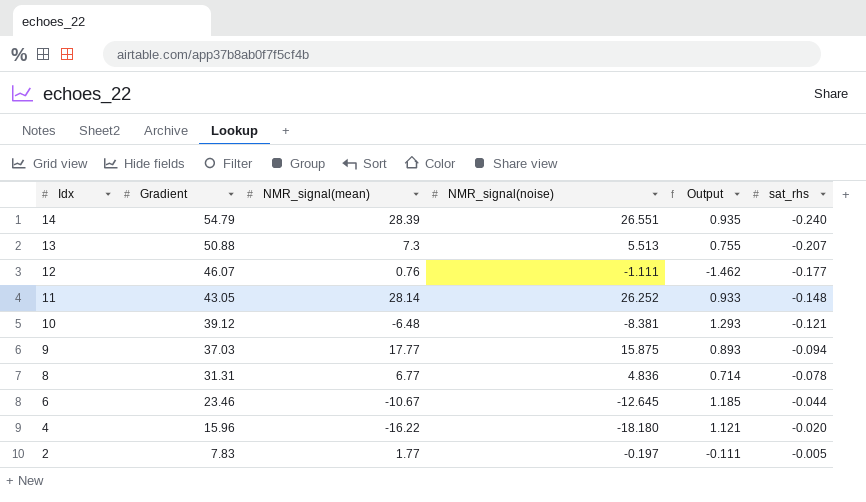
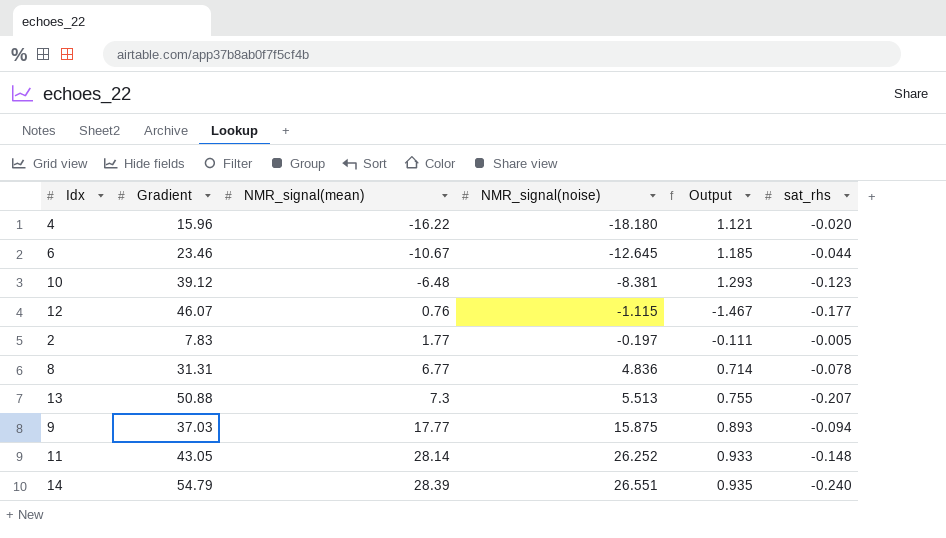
row order: Idx descending -> NMR_signal(mean) ascending
10 | sat_rhs: -0.121 -> -0.123
12 | NMR_signal(noise): -1.111 -> -1.115
12 | Output: -1.462 -> -1.467

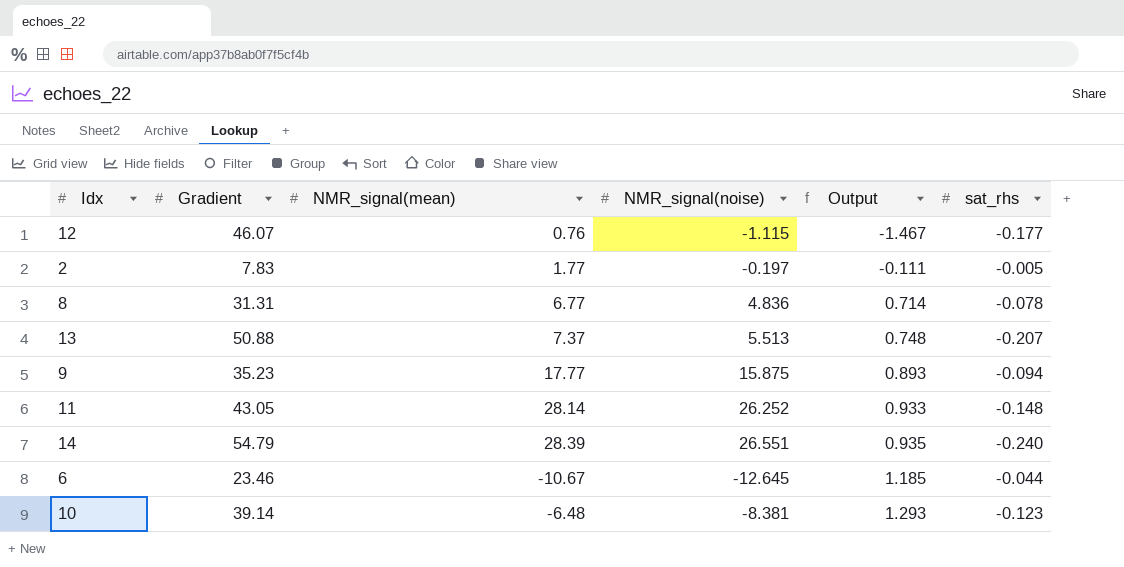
row order: NMR_signal(mean) ascending -> Output ascending
row 4: 15.96 | -16.22 | -18.180 | 1.121 | -0.020 -> none
13 | NMR_signal(mean): 7.3 -> 7.37
13 | Output: 0.755 -> 0.748
9 | Gradient: 37.03 -> 35.23
10 | Gradient: 39.12 -> 39.14

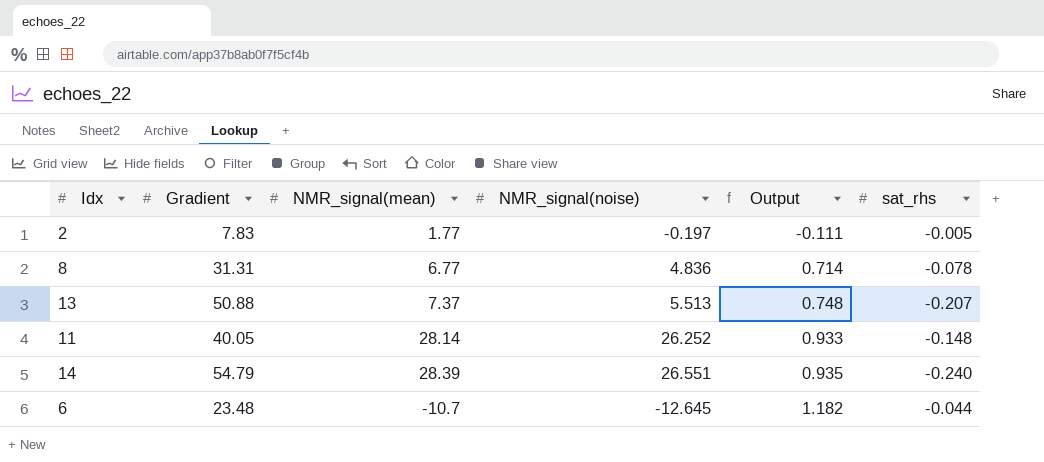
row 12: 46.07 | 0.76 | -1.115 | -1.467 | -0.177 -> none
row 9: 35.23 | 17.77 | 15.875 | 0.893 | -0.094 -> none
row 10: 39.14 | -6.48 | -8.381 | 1.293 | -0.123 -> none
11 | Gradient: 43.05 -> 40.05
6 | Gradient: 23.46 -> 23.48
6 | NMR_signal(mean): -10.67 -> -10.7
6 | Output: 1.185 -> 1.182

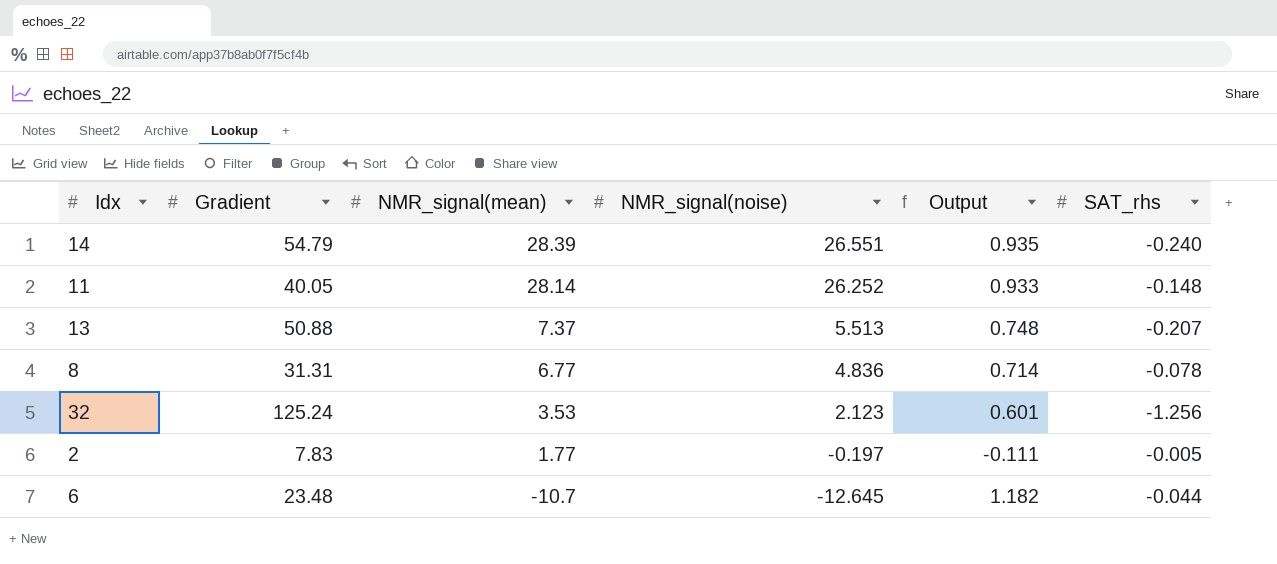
row order: Output ascending -> NMR_signal(mean) descending
column name: sat_rhs -> SAT_rhs
row 32: none -> 125.24 | 3.53 | 2.123 | 0.601 | -1.256

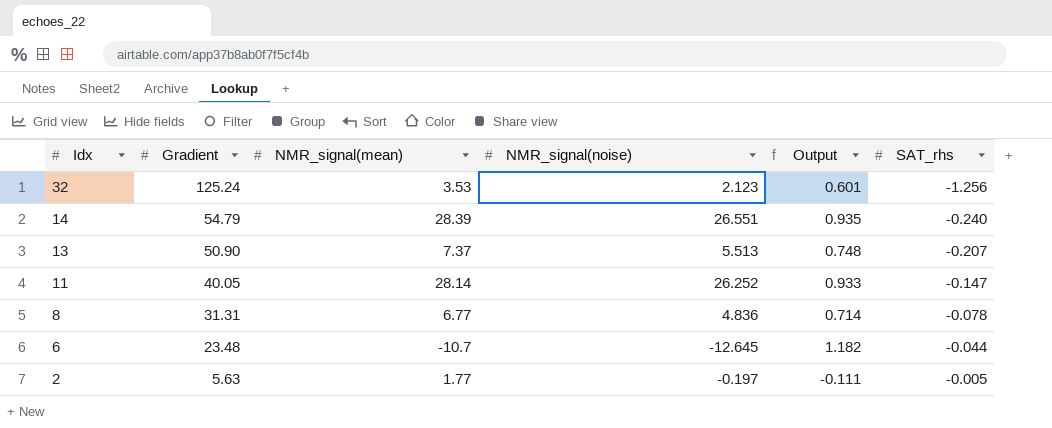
row order: NMR_signal(mean) descending -> Idx descending
13 | Gradient: 50.88 -> 50.90
11 | SAT_rhs: -0.148 -> -0.147
2 | Gradient: 7.83 -> 5.63

